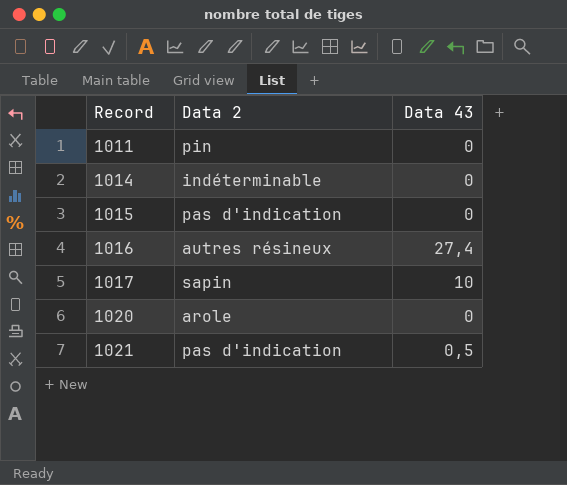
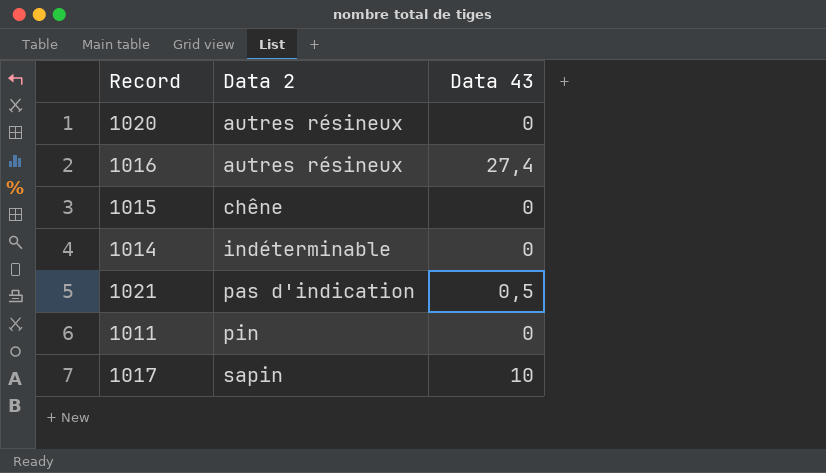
row order: Record ascending -> Data 2 ascending
1020 | Data 2: arole -> autres résineux
1015 | Data 2: pas d'indication -> chêne

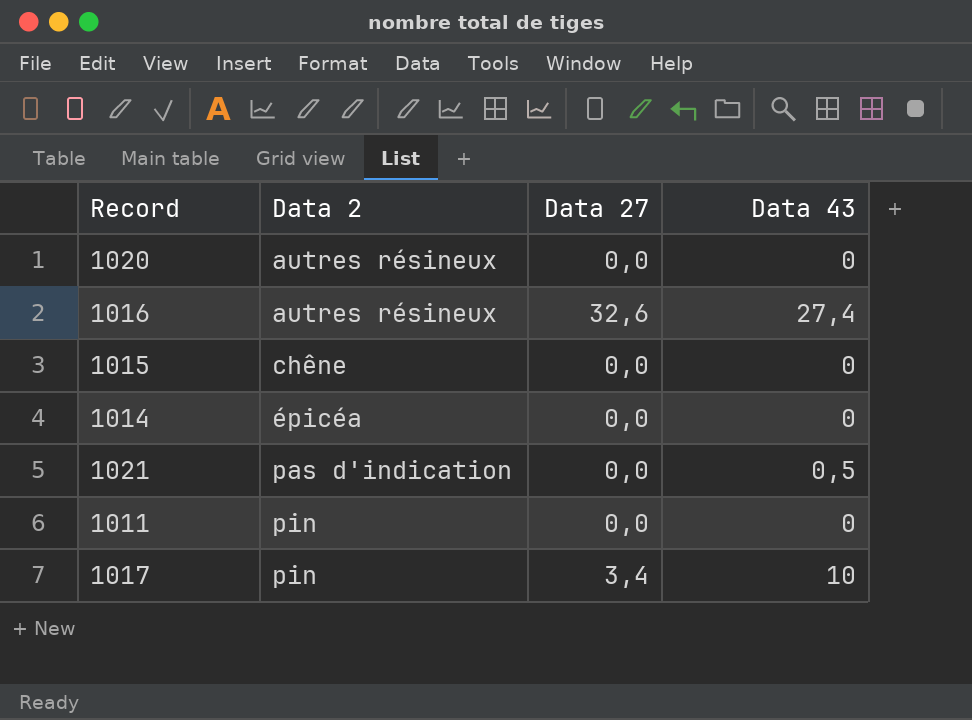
column Data 27 | position: none -> 3
1014 | Data 2: indéterminable -> épicéa
1017 | Data 2: sapin -> pin

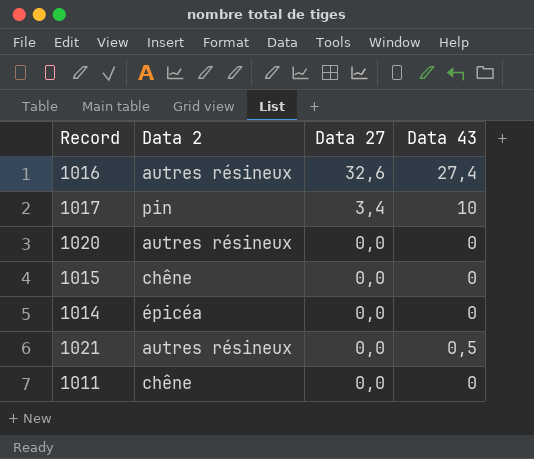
row order: Data 2 ascending -> Data 27 descending
1021 | Data 2: pas d'indication -> autres résineux
1011 | Data 2: pin -> chêne

